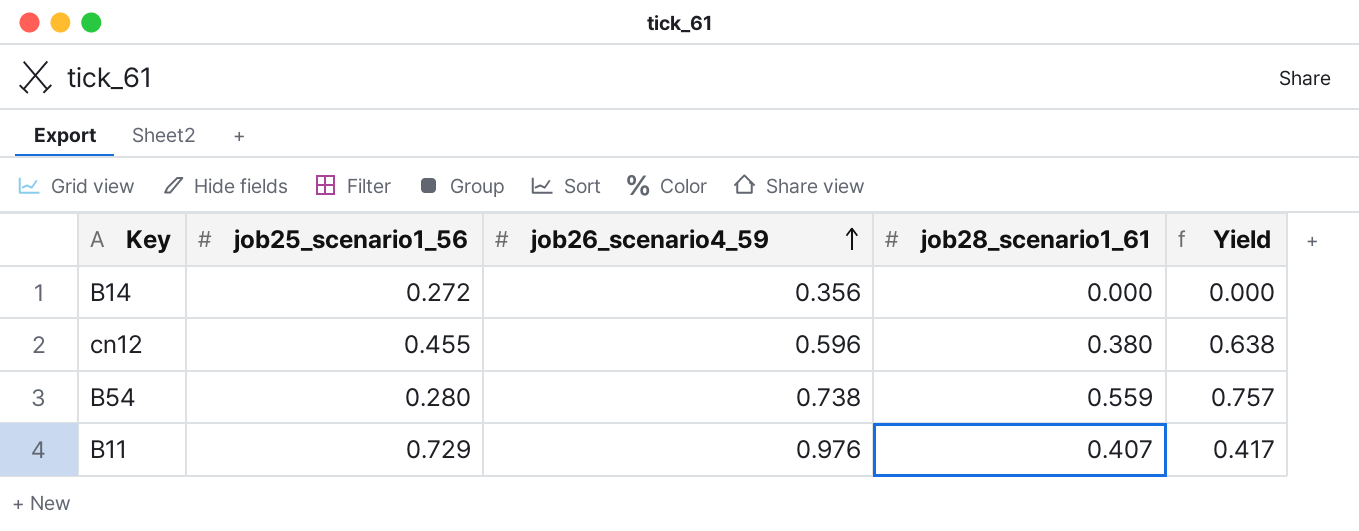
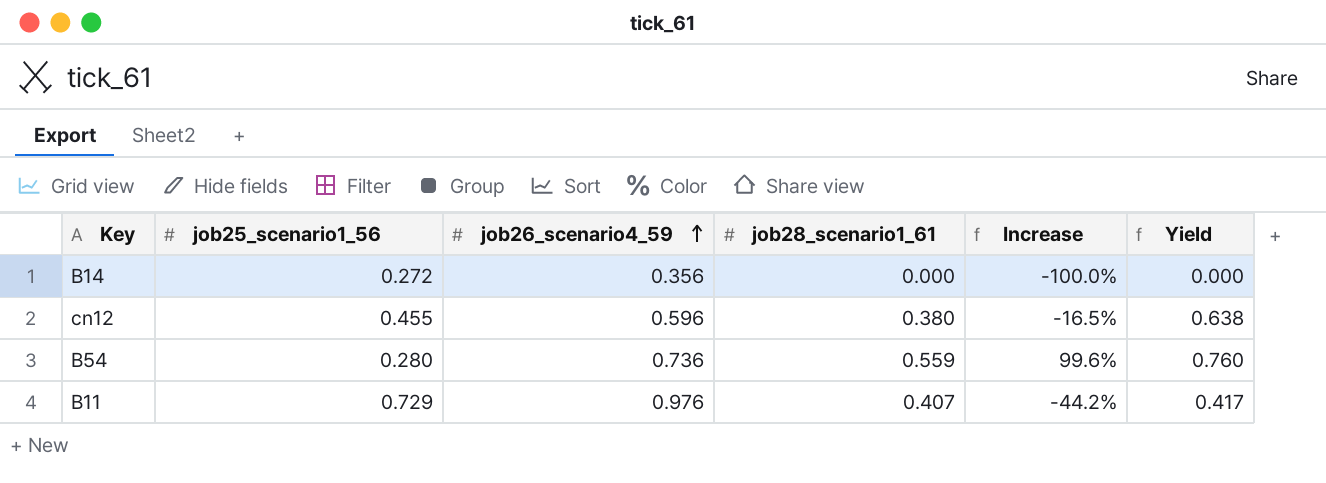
column Increase | formula: none -> ([job28_scenario1_61] - [job25_scenario1_56]) / [job25_scenario1_56]
B54 | job26_scenario4_59: 0.738 -> 0.736
B54 | Yield: 0.757 -> 0.760

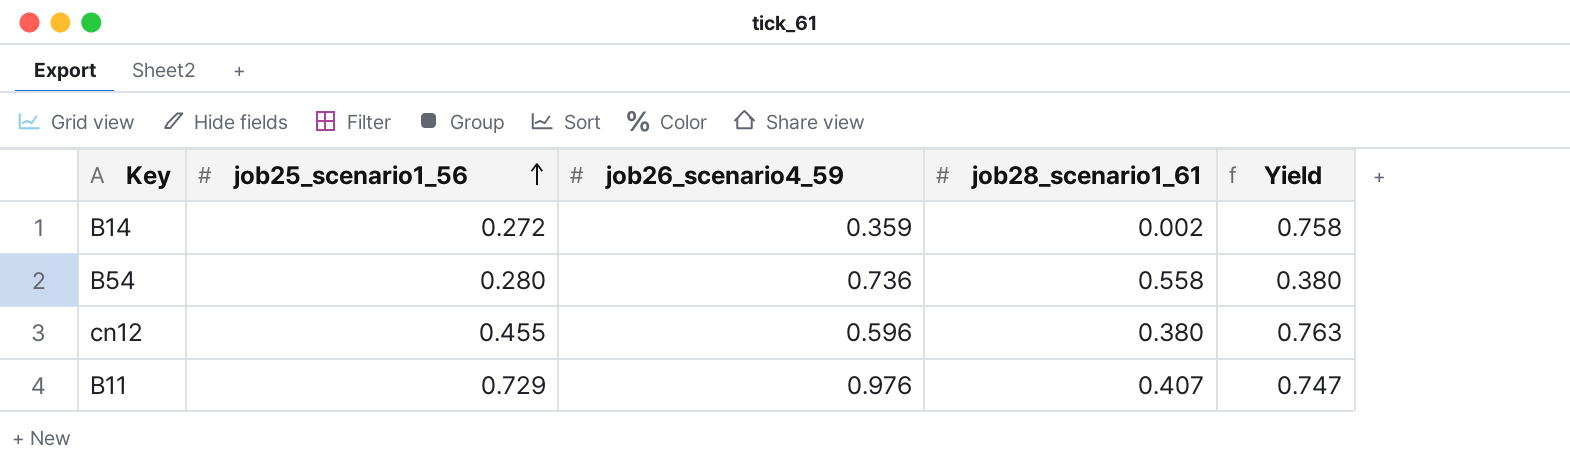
row order: job26_scenario4_59 ascending -> job25_scenario1_56 ascending
column Increase | formula: ([job28_scenario1_61] - [job25_scenario1_56]) / [job25_scenario1_56] -> none
column Yield | formula: [job28_scenario1_61] / [job26_scenario4_59] -> [job25_scenario1_56] / [job26_scenario4_59]
B14 | job26_scenario4_59: 0.356 -> 0.359
B14 | job28_scenario1_61: 0.000 -> 0.002
B54 | job28_scenario1_61: 0.559 -> 0.558

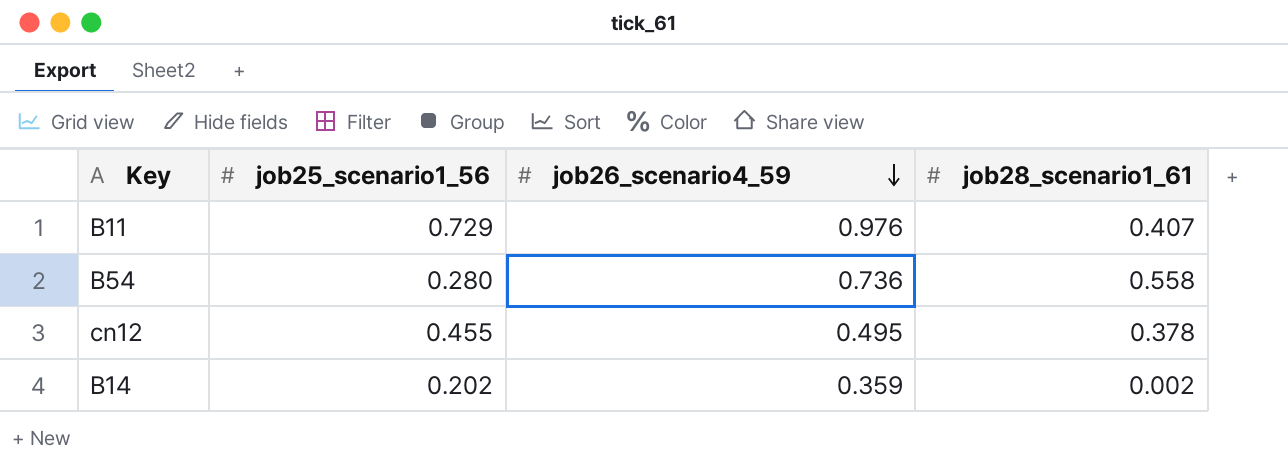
row order: job25_scenario1_56 ascending -> job26_scenario4_59 descending
column Yield | formula: [job25_scenario1_56] / [job26_scenario4_59] -> none
cn12 | job26_scenario4_59: 0.596 -> 0.495
cn12 | job28_scenario1_61: 0.380 -> 0.378
B14 | job25_scenario1_56: 0.272 -> 0.202

